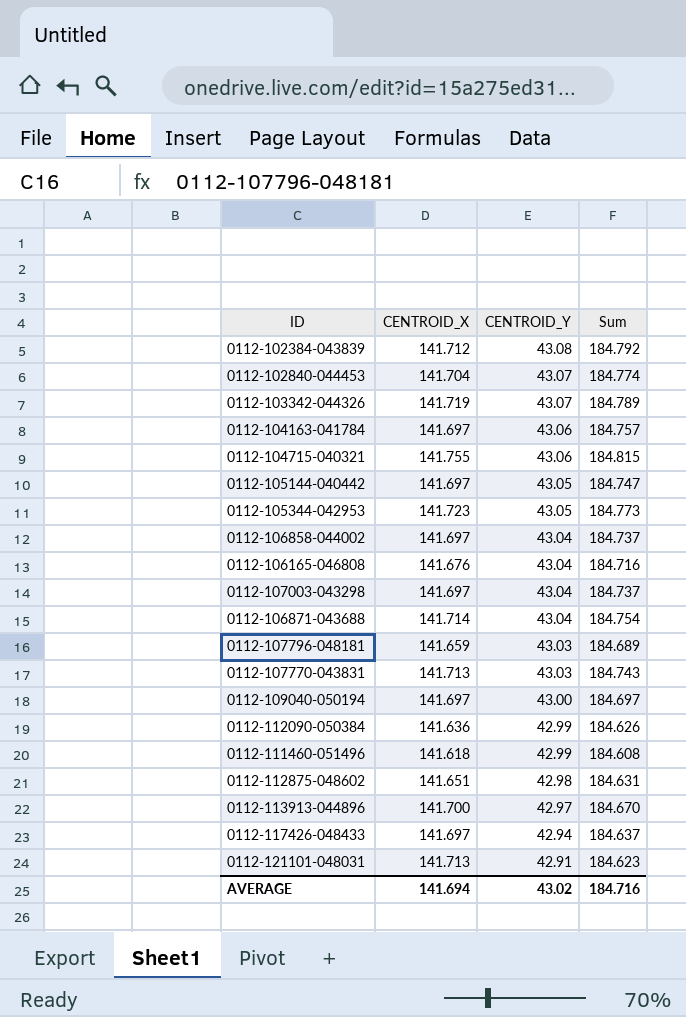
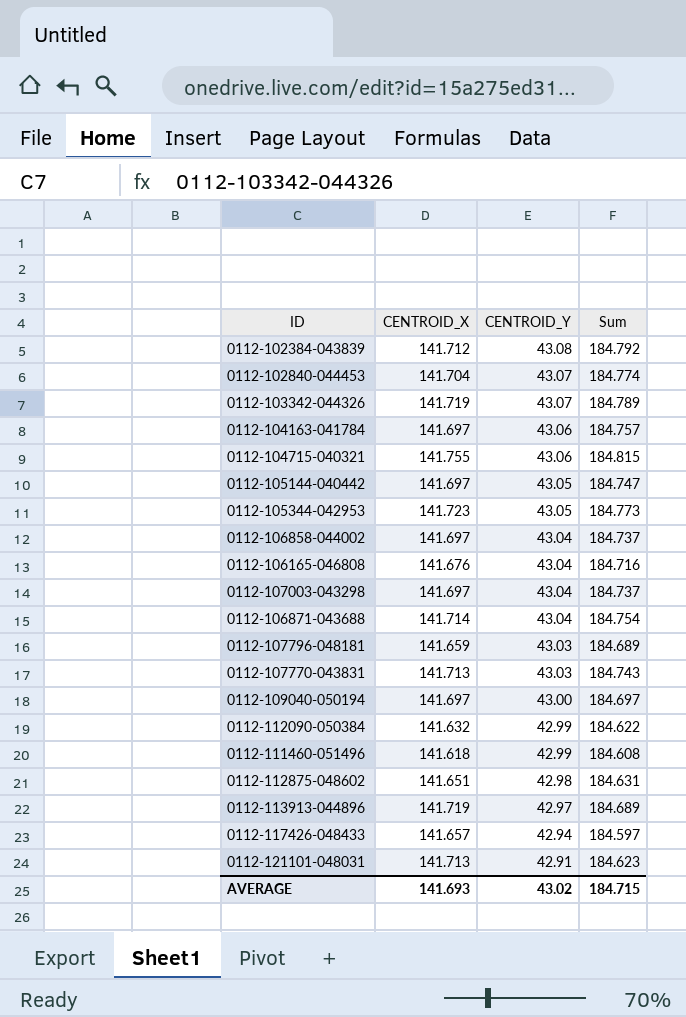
0112-112090-050384 | CENTROID_X: 141.636 -> 141.632
0112-112090-050384 | Sum: 184.626 -> 184.622
0112-113913-044896 | CENTROID_X: 141.700 -> 141.719
0112-113913-044896 | Sum: 184.670 -> 184.689
0112-117426-048433 | CENTROID_X: 141.697 -> 141.657
0112-117426-048433 | Sum: 184.637 -> 184.597
AVERAGE | CENTROID_X: 141.694 -> 141.693
AVERAGE | Sum: 184.716 -> 184.715

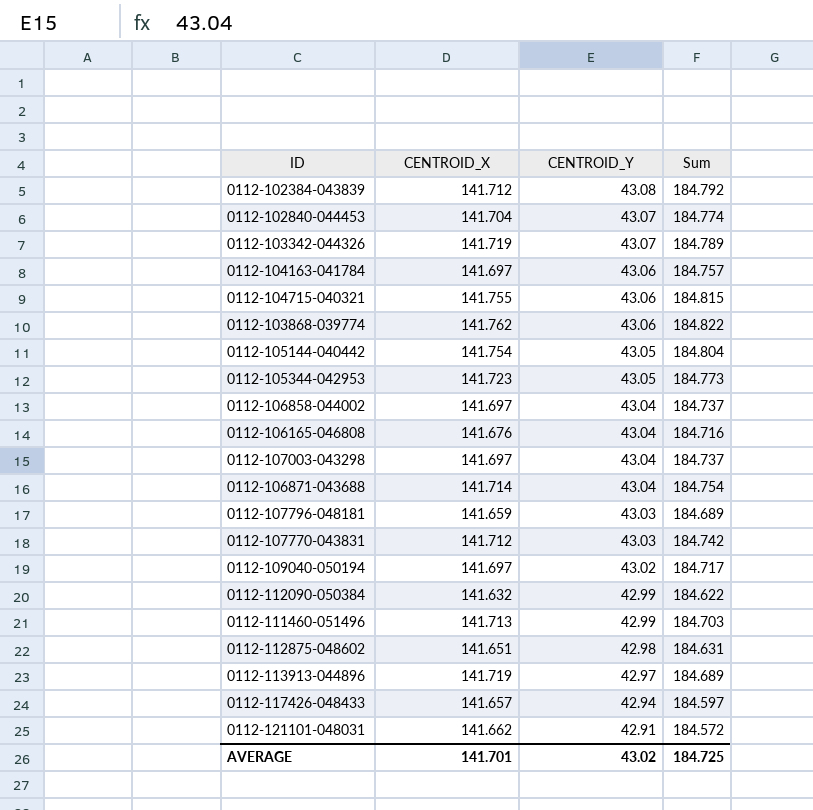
row 0112-103868-039774: none -> 141.762 | 43.06 | 184.822
0112-105144-040442 | CENTROID_X: 141.697 -> 141.754
0112-105144-040442 | Sum: 184.747 -> 184.804
0112-107770-043831 | CENTROID_X: 141.713 -> 141.712
0112-107770-043831 | Sum: 184.743 -> 184.742
0112-109040-050194 | CENTROID_Y: 43.00 -> 43.02
0112-109040-050194 | Sum: 184.697 -> 184.717
0112-111460-051496 | CENTROID_X: 141.618 -> 141.713
0112-111460-051496 | Sum: 184.608 -> 184.703
0112-121101-048031 | CENTROID_X: 141.713 -> 141.662
0112-121101-048031 | Sum: 184.623 -> 184.572
AVERAGE | CENTROID_X: 141.693 -> 141.701
AVERAGE | Sum: 184.715 -> 184.725

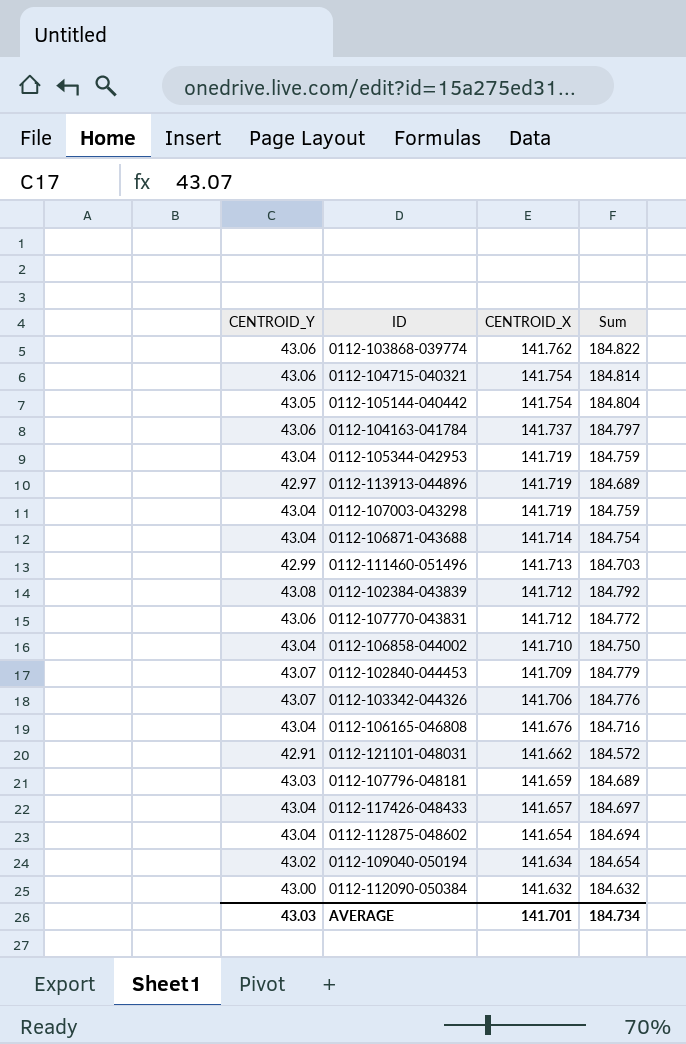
row order: CENTROID_Y descending -> CENTROID_X descending
column CENTROID_Y | position: 3 -> 1
0112-104715-040321 | CENTROID_X: 141.755 -> 141.754
0112-104715-040321 | Sum: 184.815 -> 184.814
0112-104163-041784 | CENTROID_X: 141.697 -> 141.737
0112-104163-041784 | Sum: 184.757 -> 184.797
0112-105344-042953 | CENTROID_Y: 43.05 -> 43.04
0112-105344-042953 | CENTROID_X: 141.723 -> 141.719
0112-105344-042953 | Sum: 184.773 -> 184.759
0112-107003-043298 | CENTROID_X: 141.697 -> 141.719
0112-107003-043298 | Sum: 184.737 -> 184.759
0112-107770-043831 | CENTROID_Y: 43.03 -> 43.06
0112-107770-043831 | Sum: 184.742 -> 184.772
0112-106858-044002 | CENTROID_X: 141.697 -> 141.710
0112-106858-044002 | Sum: 184.737 -> 184.750
0112-102840-044453 | CENTROID_X: 141.704 -> 141.709
0112-102840-044453 | Sum: 184.774 -> 184.779
0112-103342-044326 | CENTROID_X: 141.719 -> 141.706
0112-103342-044326 | Sum: 184.789 -> 184.776
0112-117426-048433 | CENTROID_Y: 42.94 -> 43.04
0112-117426-048433 | Sum: 184.597 -> 184.697
0112-112875-048602 | CENTROID_Y: 42.98 -> 43.04
0112-112875-048602 | CENTROID_X: 141.651 -> 141.654
0112-112875-048602 | Sum: 184.631 -> 184.694
0112-109040-050194 | CENTROID_X: 141.697 -> 141.634
0112-109040-050194 | Sum: 184.717 -> 184.654
0112-112090-050384 | CENTROID_Y: 42.99 -> 43.00
0112-112090-050384 | Sum: 184.622 -> 184.632
AVERAGE | CENTROID_Y: 43.02 -> 43.03
AVERAGE | Sum: 184.725 -> 184.734

